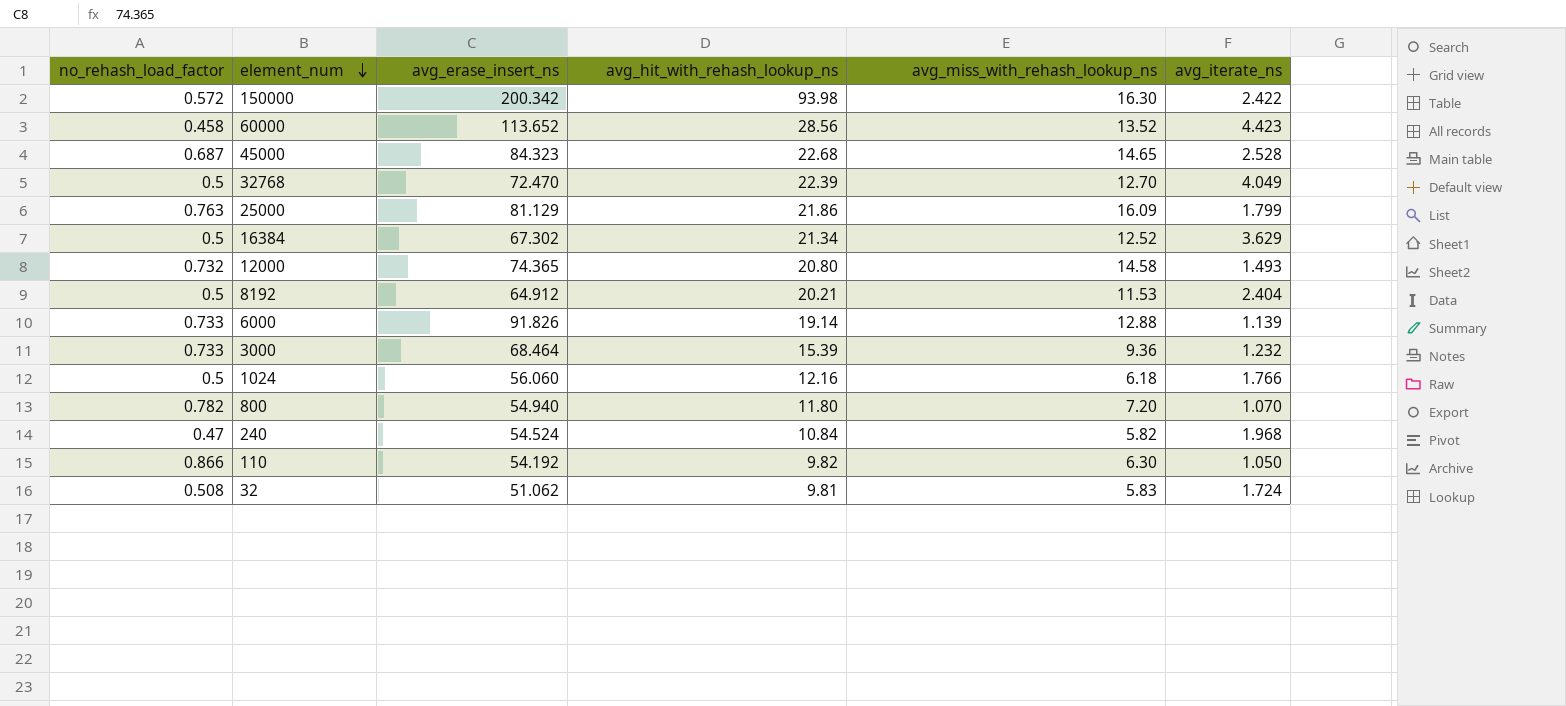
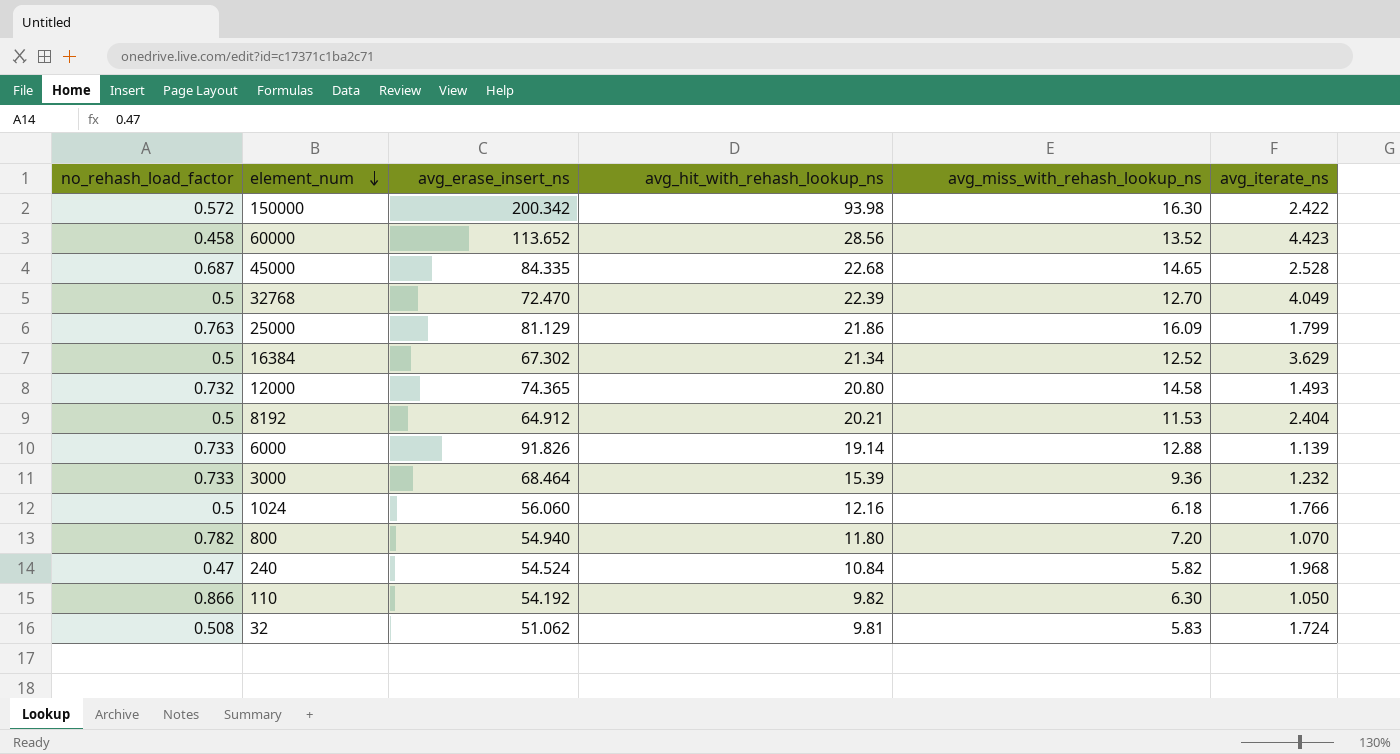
45000 | avg_erase_insert_ns: 84.323 -> 84.335

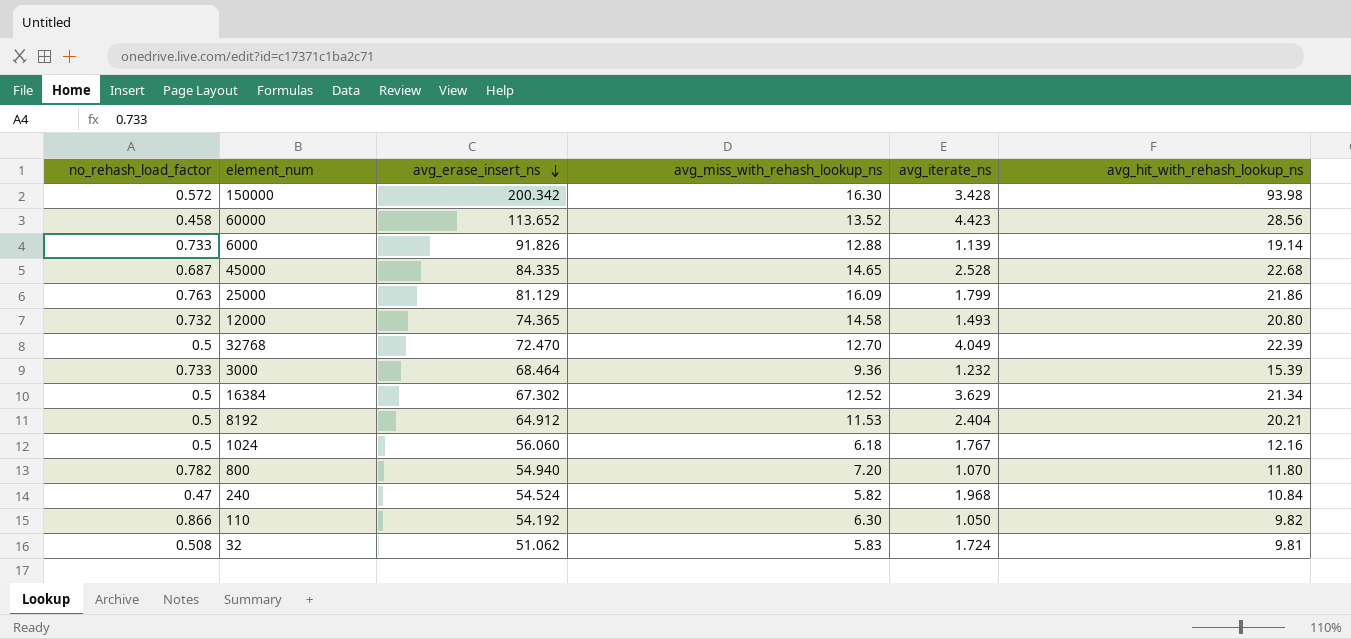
row order: element_num descending -> avg_erase_insert_ns descending
column avg_hit_with_rehash_lookup_ns | position: 4 -> 6
150000 | avg_iterate_ns: 2.422 -> 3.428
1024 | avg_iterate_ns: 1.766 -> 1.767

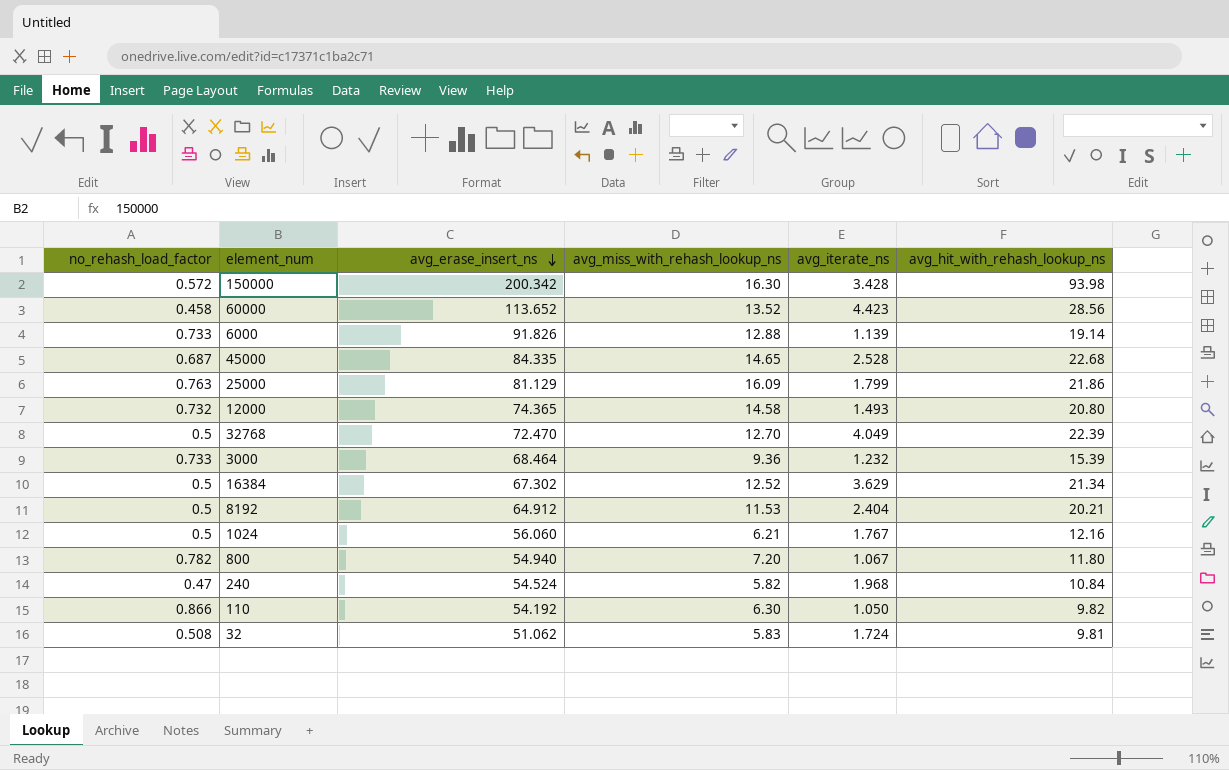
1024 | avg_miss_with_rehash_lookup_ns: 6.18 -> 6.21
800 | avg_iterate_ns: 1.070 -> 1.067

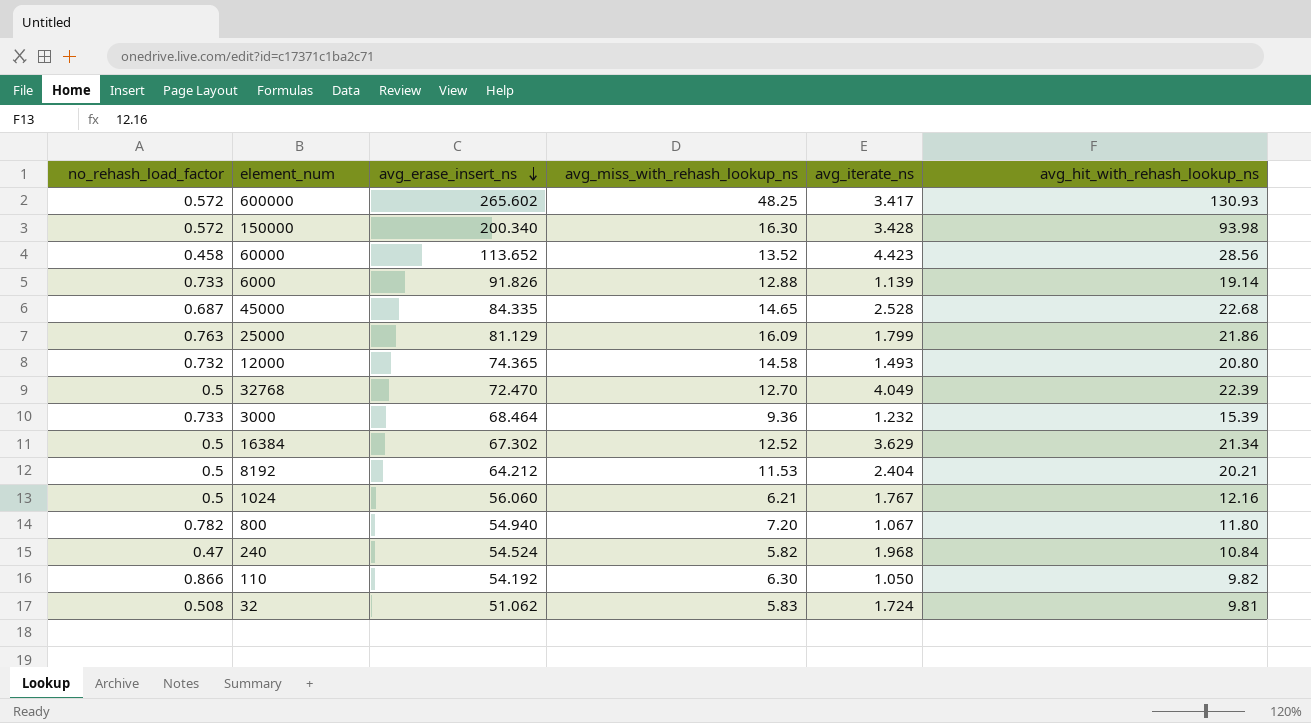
row 600000: none -> 0.572 | 265.602 | 48.25 | 3.417 | 130.93
150000 | avg_erase_insert_ns: 200.342 -> 200.340
8192 | avg_erase_insert_ns: 64.912 -> 64.212

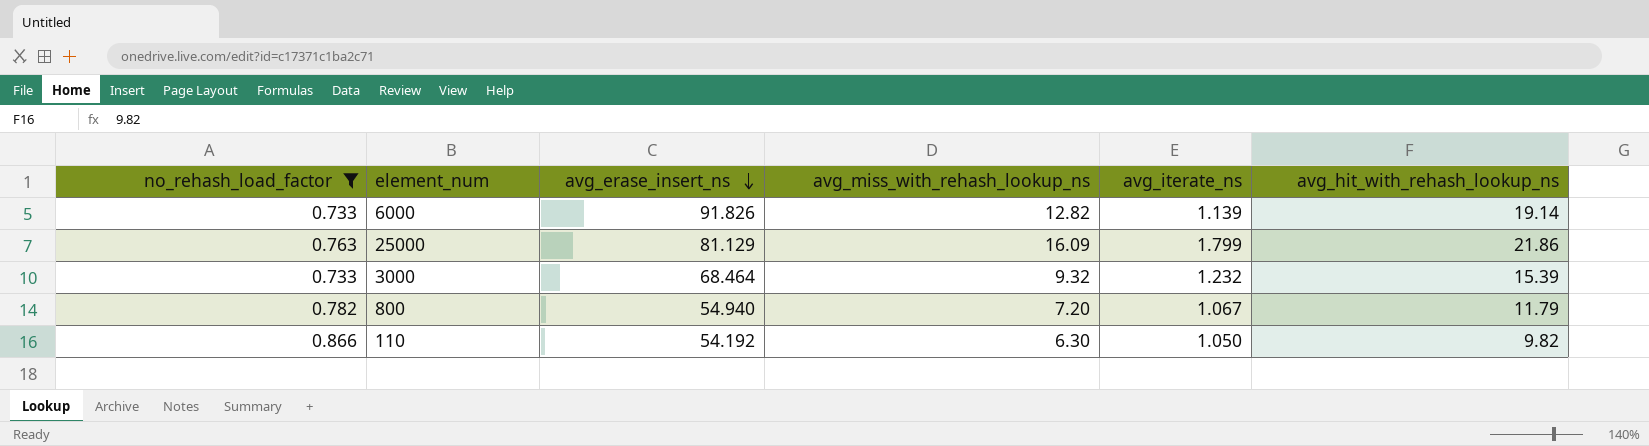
filter: none -> no_rehash_load_factor >= 0.733
6000 | avg_miss_with_rehash_lookup_ns: 12.88 -> 12.82
3000 | avg_miss_with_rehash_lookup_ns: 9.36 -> 9.32
800 | avg_hit_with_rehash_lookup_ns: 11.80 -> 11.79

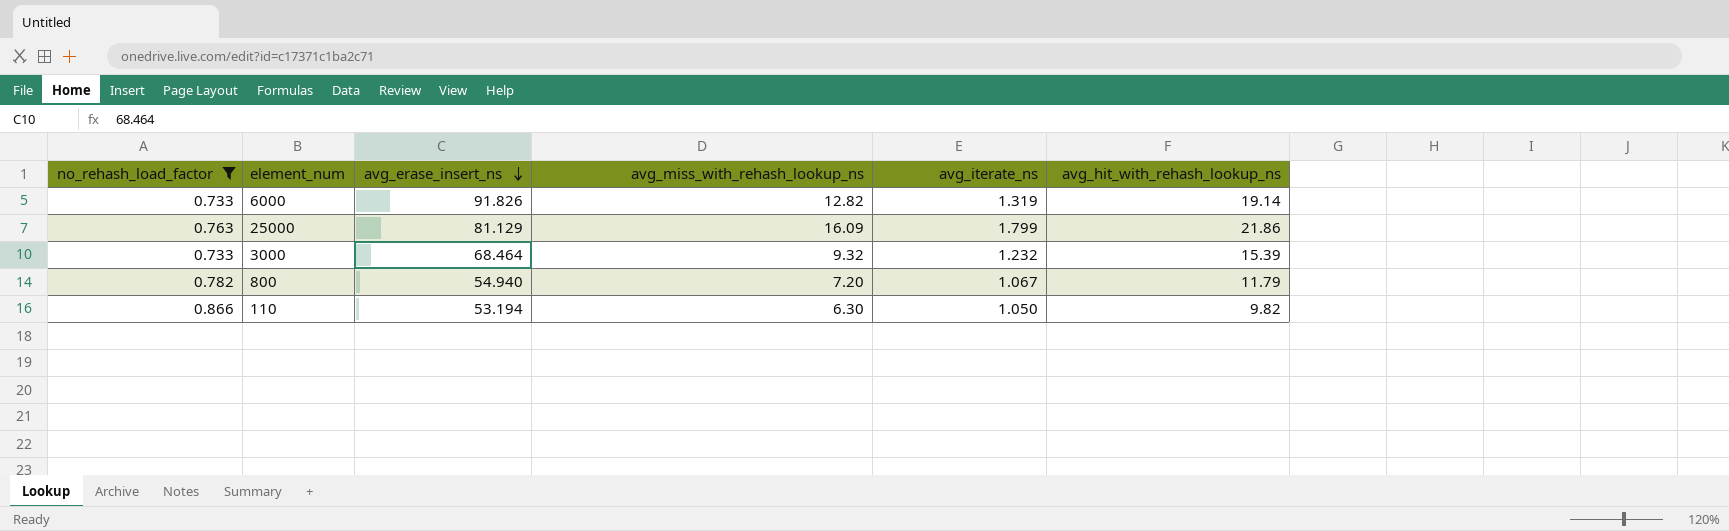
6000 | avg_iterate_ns: 1.139 -> 1.319
110 | avg_erase_insert_ns: 54.192 -> 53.194

